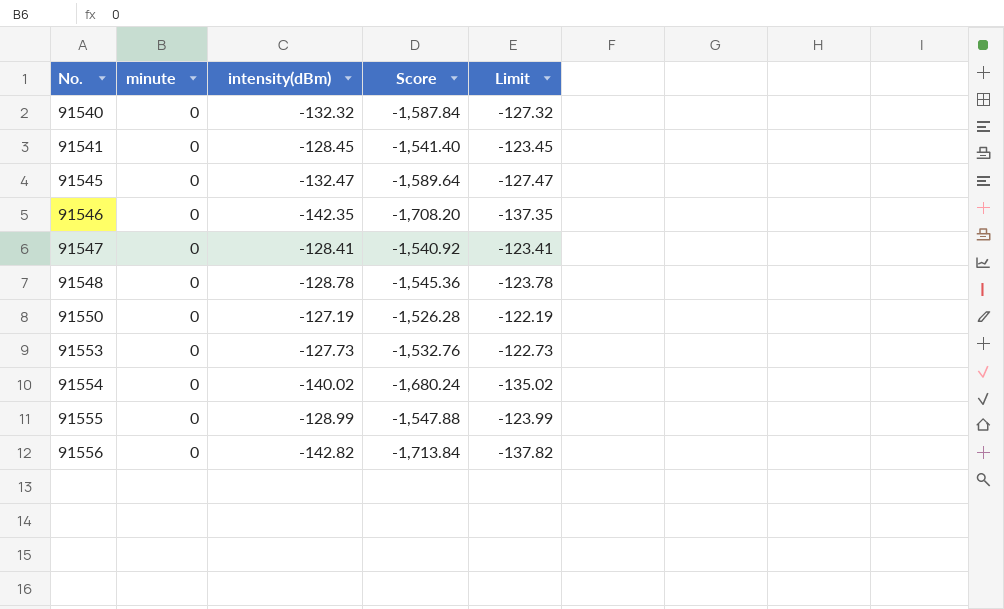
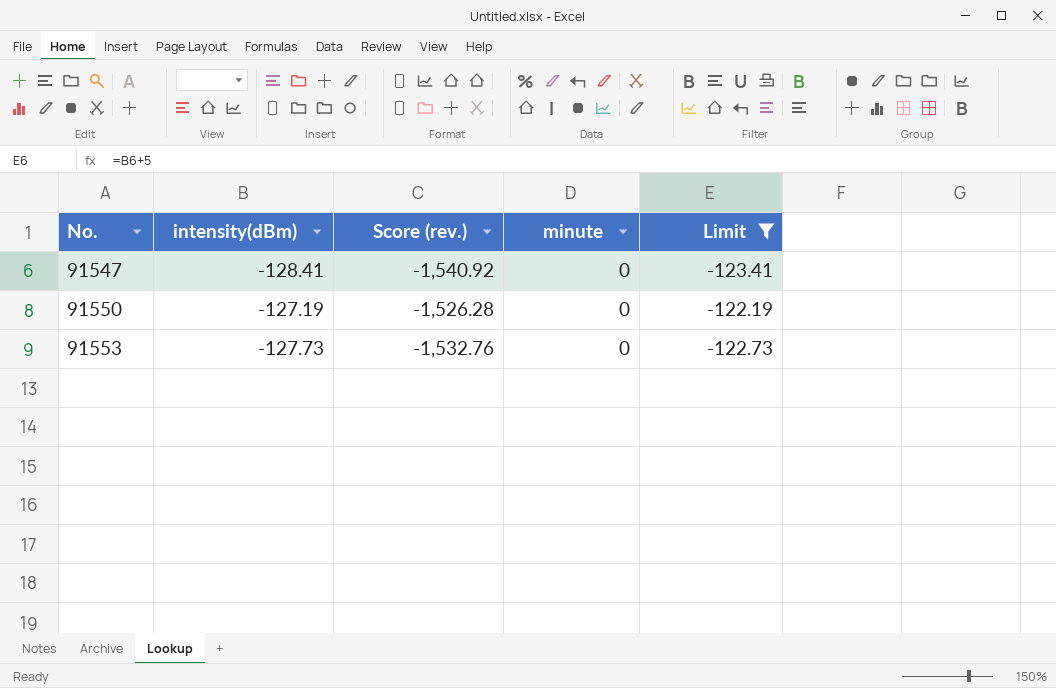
filter: none -> Limit >= -123.41
column name: Score -> Score (rev.)
column minute | position: 2 -> 4

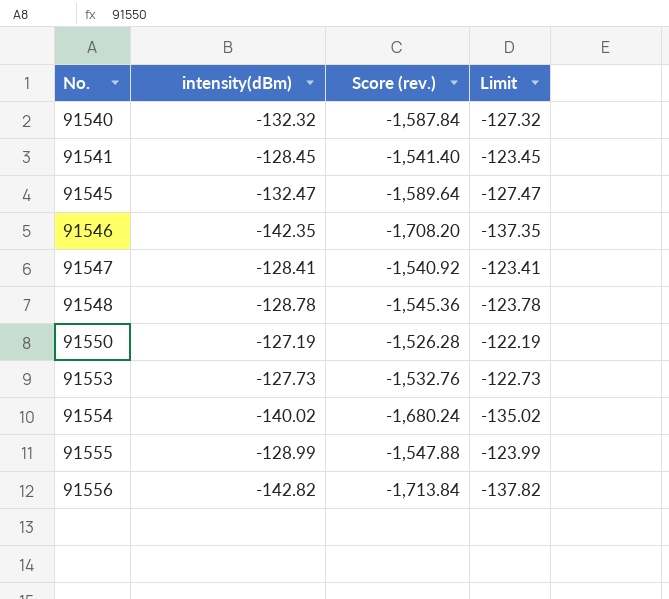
filter: Limit >= -123.41 -> none
column minute | position: 4 -> none

